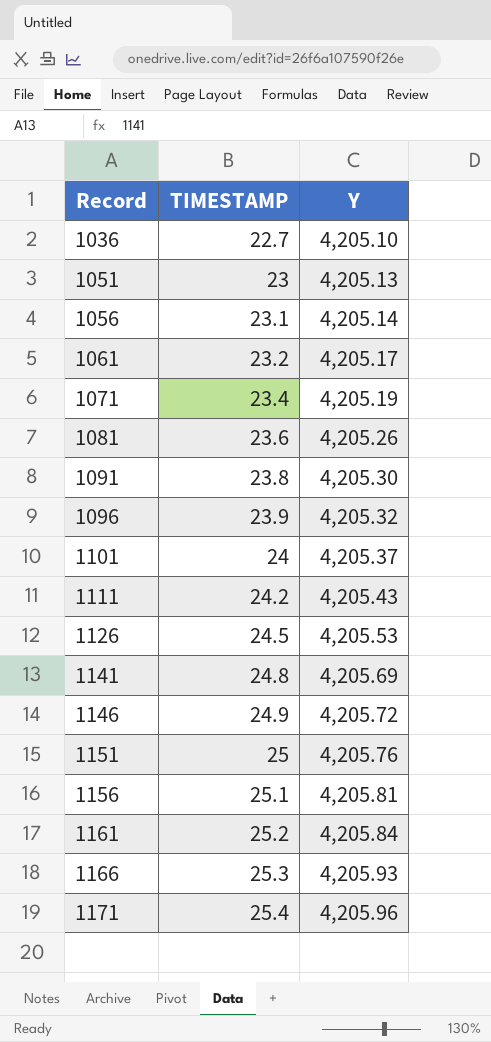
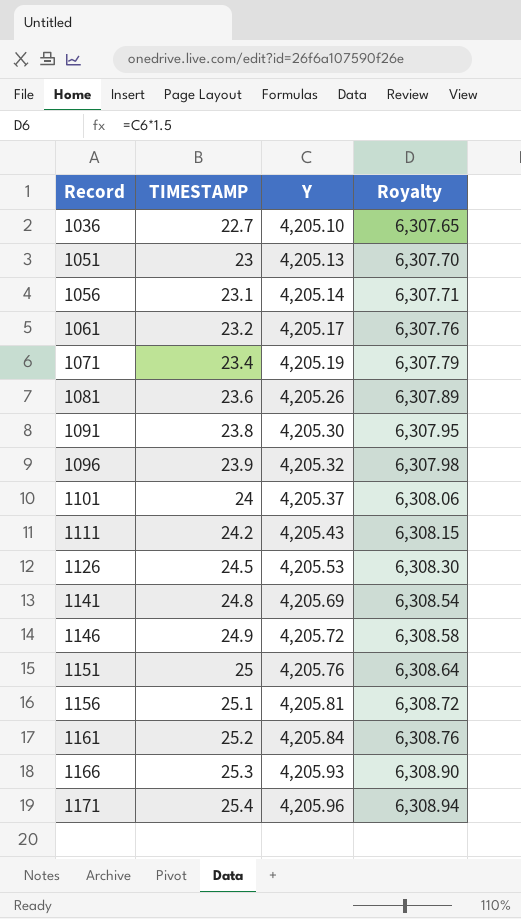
column Royalty | formula: none -> [Y] * 1.5

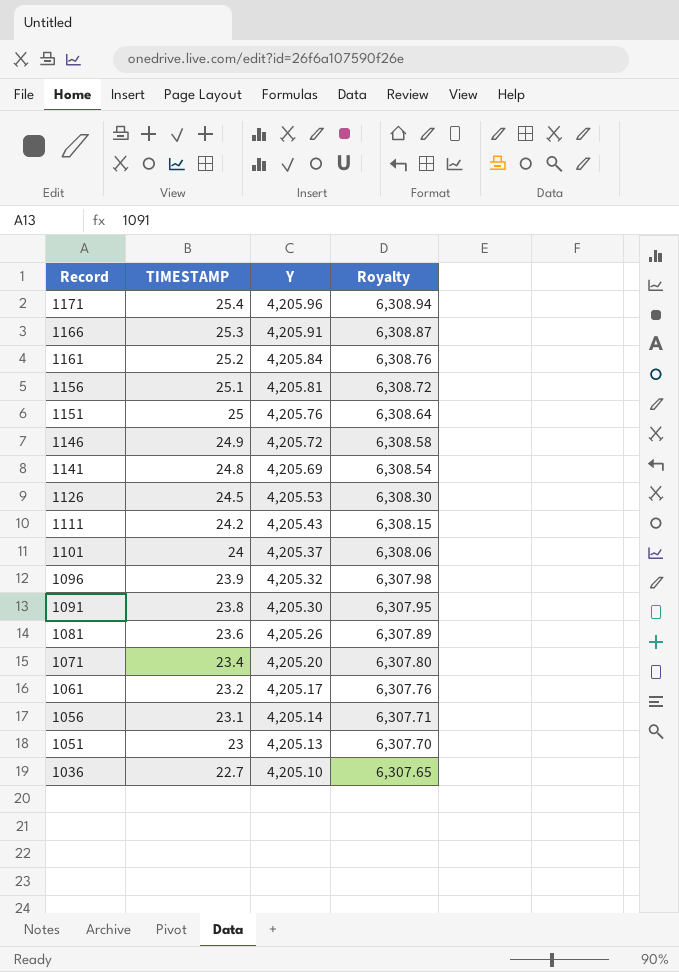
row order: Record ascending -> Record descending
1166 | Y: 4,205.93 -> 4,205.91
1166 | Royalty: 6,308.90 -> 6,308.87
1071 | Y: 4,205.19 -> 4,205.20
1071 | Royalty: 6,307.79 -> 6,307.80

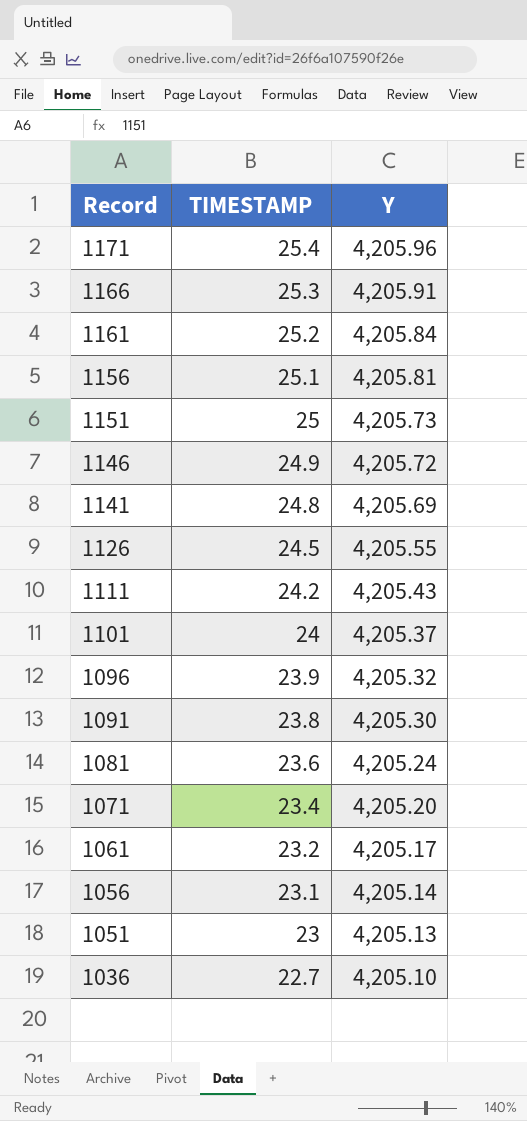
column Royalty | formula: [Y] * 1.5 -> none
1151 | Y: 4,205.76 -> 4,205.73
1126 | Y: 4,205.53 -> 4,205.55
1081 | Y: 4,205.26 -> 4,205.24

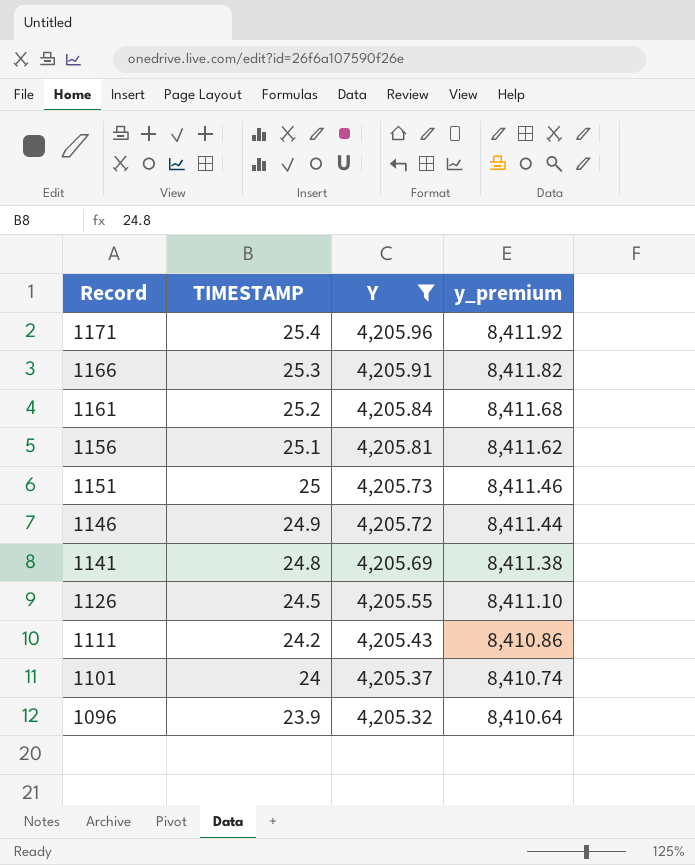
filter: none -> Y >= 4,205.32
column y_premium | formula: none -> [Y] * 2

